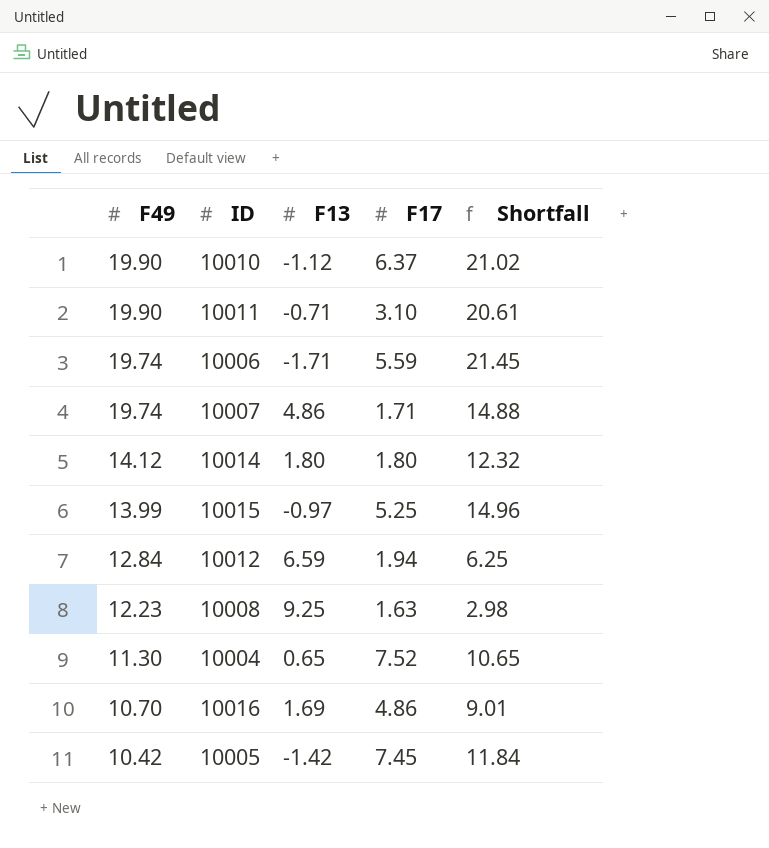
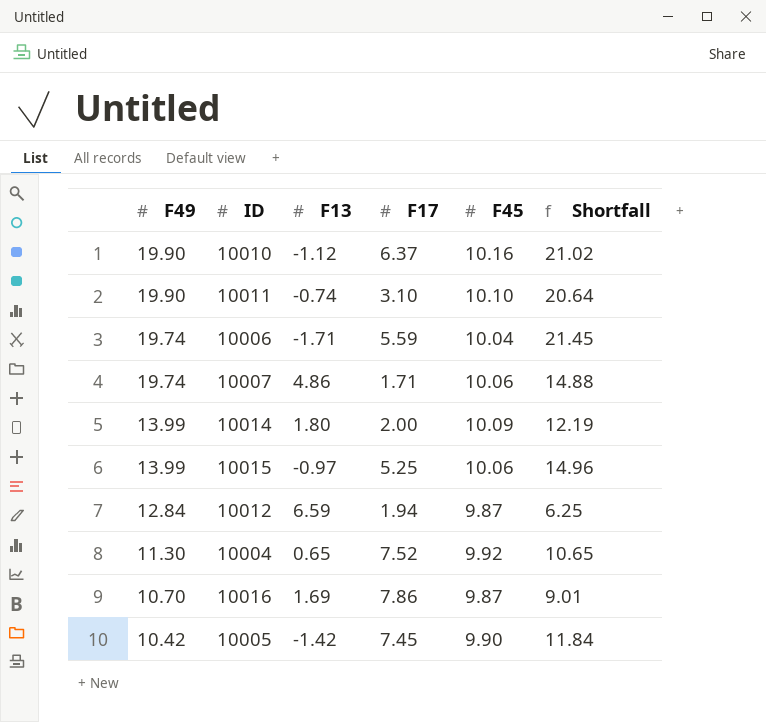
column F45 | position: none -> 5
row 10008: 12.23 | 9.25 | 1.63 | 2.98 -> none
10011 | F13: -0.71 -> -0.74
10011 | Shortfall: 20.61 -> 20.64
10014 | F49: 14.12 -> 13.99
10014 | F17: 1.80 -> 2.00
10014 | Shortfall: 12.32 -> 12.19
10016 | F17: 4.86 -> 7.86

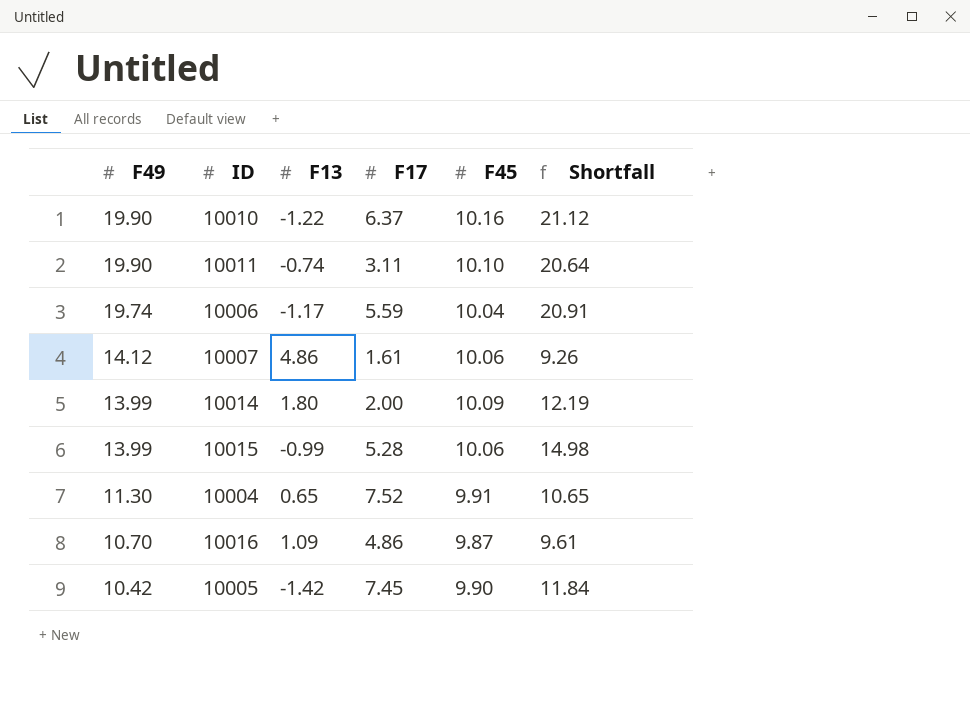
row 10012: 12.84 | 6.59 | 1.94 | 9.87 | 6.25 -> none
10010 | F13: -1.12 -> -1.22
10010 | Shortfall: 21.02 -> 21.12
10011 | F17: 3.10 -> 3.11
10006 | F13: -1.71 -> -1.17
10006 | Shortfall: 21.45 -> 20.91
10007 | F49: 19.74 -> 14.12
10007 | F17: 1.71 -> 1.61
10007 | Shortfall: 14.88 -> 9.26
10015 | F13: -0.97 -> -0.99
10015 | F17: 5.25 -> 5.28
10015 | Shortfall: 14.96 -> 14.98
10004 | F45: 9.92 -> 9.91
10016 | F13: 1.69 -> 1.09
10016 | F17: 7.86 -> 4.86
10016 | Shortfall: 9.01 -> 9.61

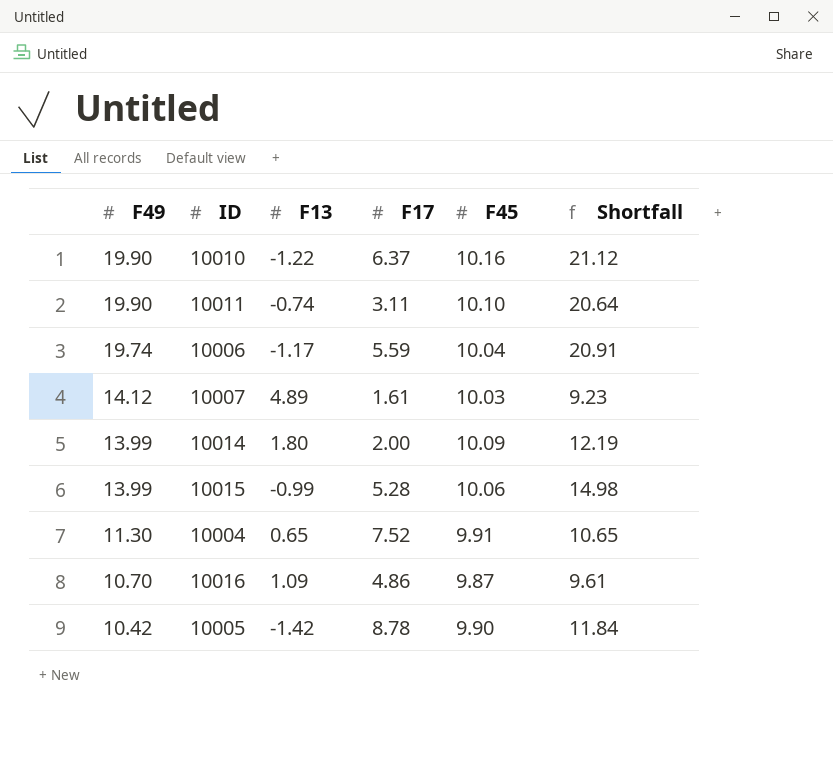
10007 | F13: 4.86 -> 4.89
10007 | F45: 10.06 -> 10.03
10007 | Shortfall: 9.26 -> 9.23
10005 | F17: 7.45 -> 8.78

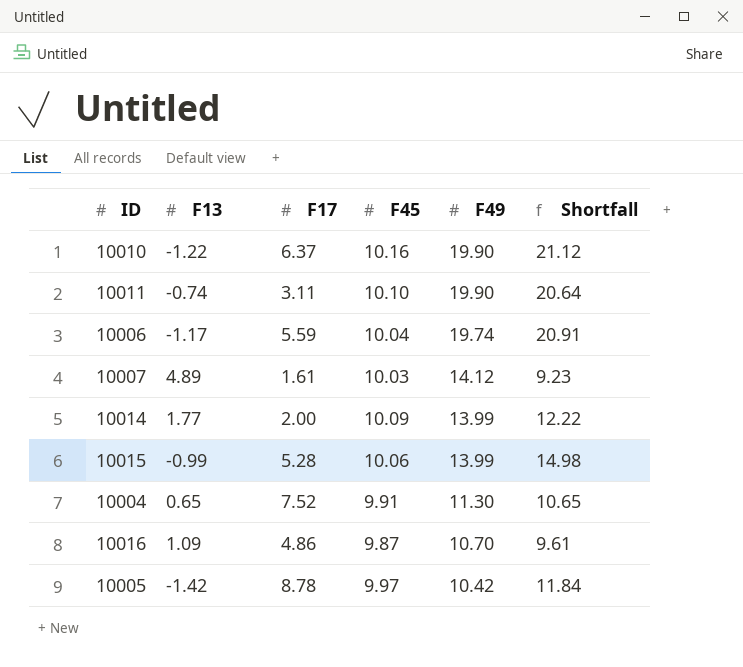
column F49 | position: 1 -> 5
10014 | F13: 1.80 -> 1.77
10014 | Shortfall: 12.19 -> 12.22
10005 | F45: 9.90 -> 9.97

